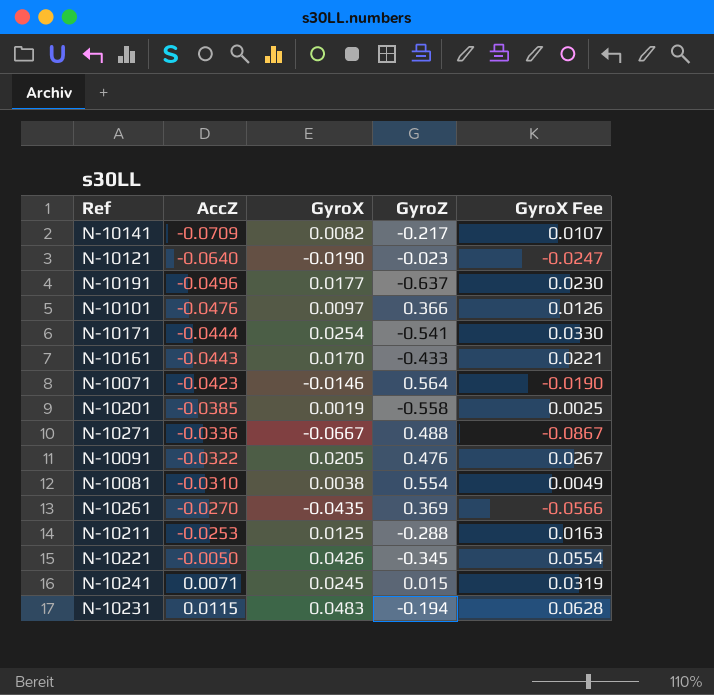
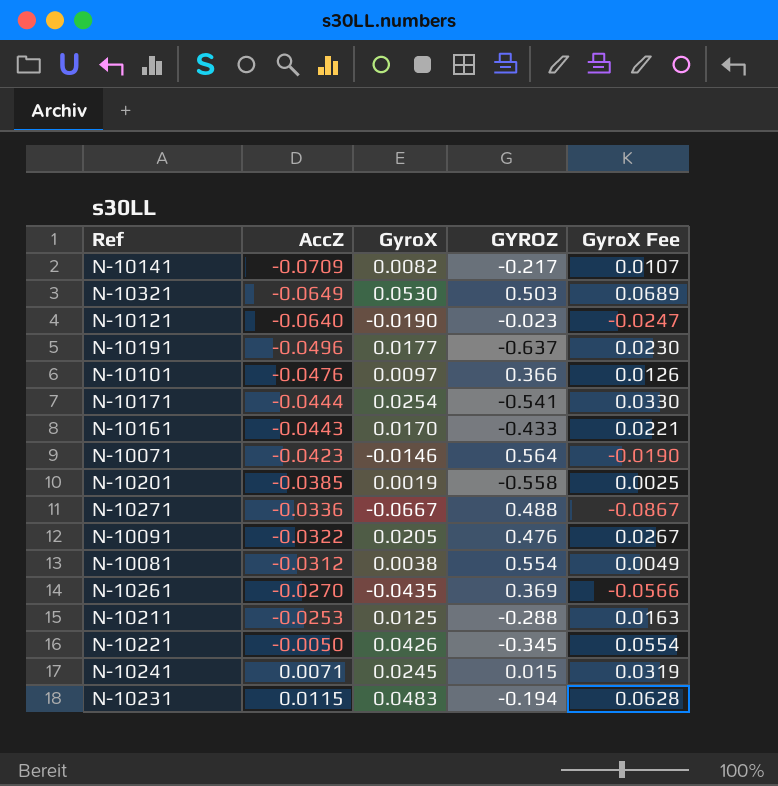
column name: GyroZ -> GYROZ
row N-10321: none -> -0.0649 | 0.0530 | 0.503 | 0.0689
N-10081 | AccZ: -0.0310 -> -0.0312

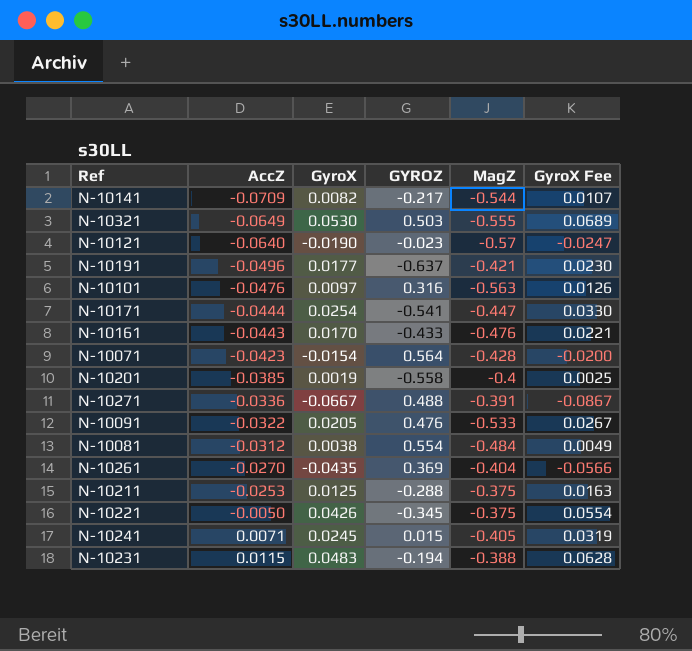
column MagZ | position: none -> 5
N-10101 | GYROZ: 0.366 -> 0.316
N-10071 | GyroX: -0.0146 -> -0.0154
N-10071 | GyroX Fee: -0.0190 -> -0.0200

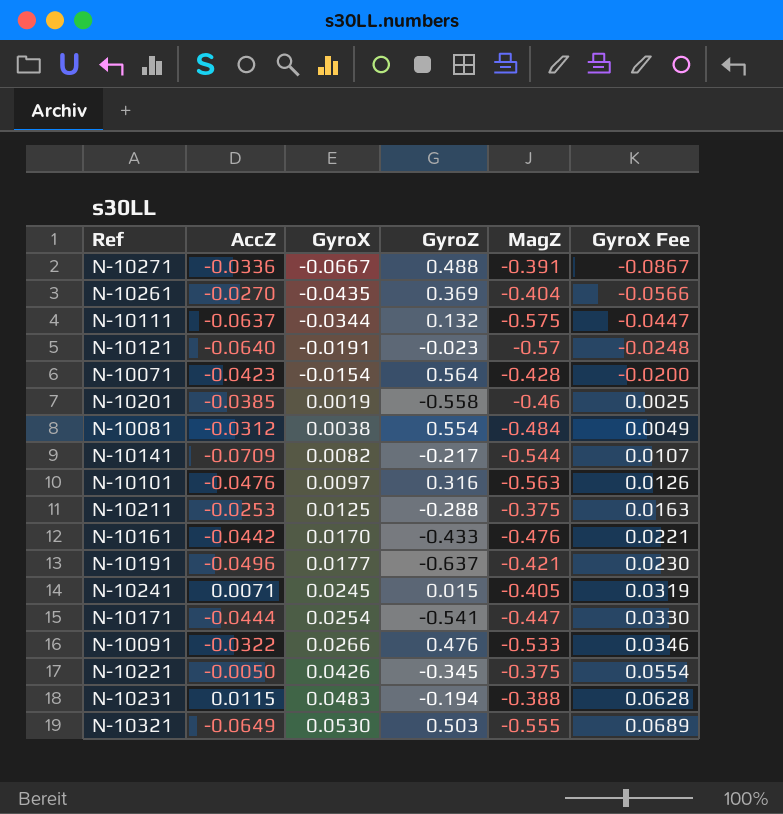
row order: AccZ ascending -> GyroX ascending
column name: GYROZ -> GyroZ
row N-10111: none -> -0.0637 | -0.0344 | 0.132 | -0.575 | -0.0447
N-10121 | GyroX: -0.0190 -> -0.0191
N-10121 | GyroX Fee: -0.0247 -> -0.0248
N-10201 | MagZ: -0.4 -> -0.46
N-10161 | AccZ: -0.0443 -> -0.0442
N-10091 | GyroX: 0.0205 -> 0.0266
N-10091 | GyroX Fee: 0.0267 -> 0.0346

